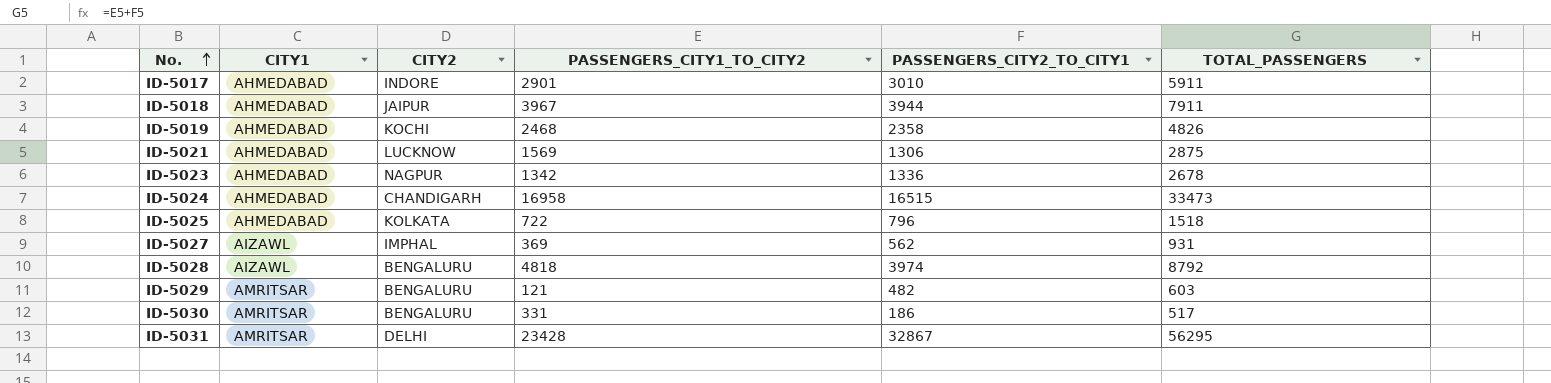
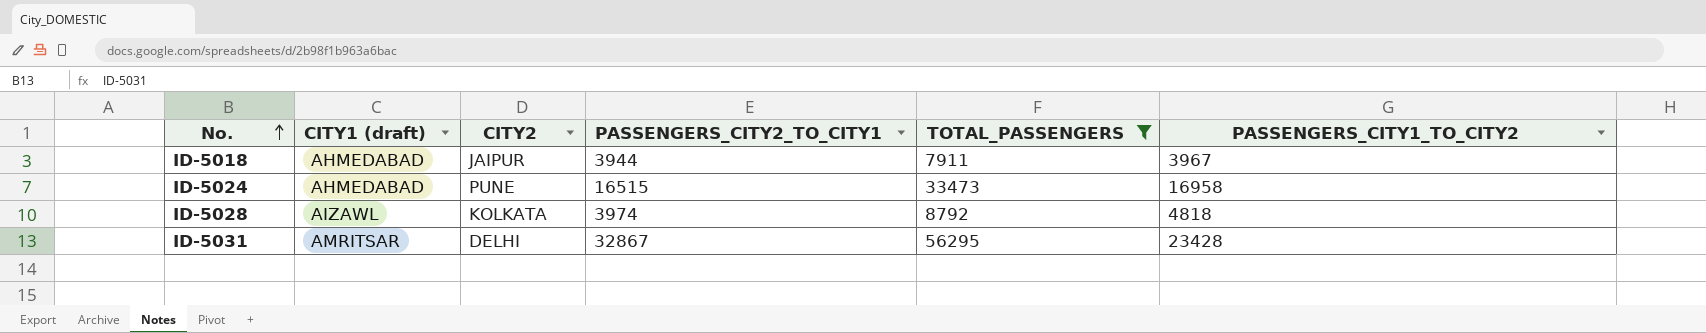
filter: none -> TOTAL_PASSENGERS >= 7911
column name: CITY1 -> CITY1 (draft)
column PASSENGERS_CITY1_TO_CITY2 | position: 4 -> 6
ID-5024 | CITY2: CHANDIGARH -> PUNE
ID-5028 | CITY2: BENGALURU -> KOLKATA

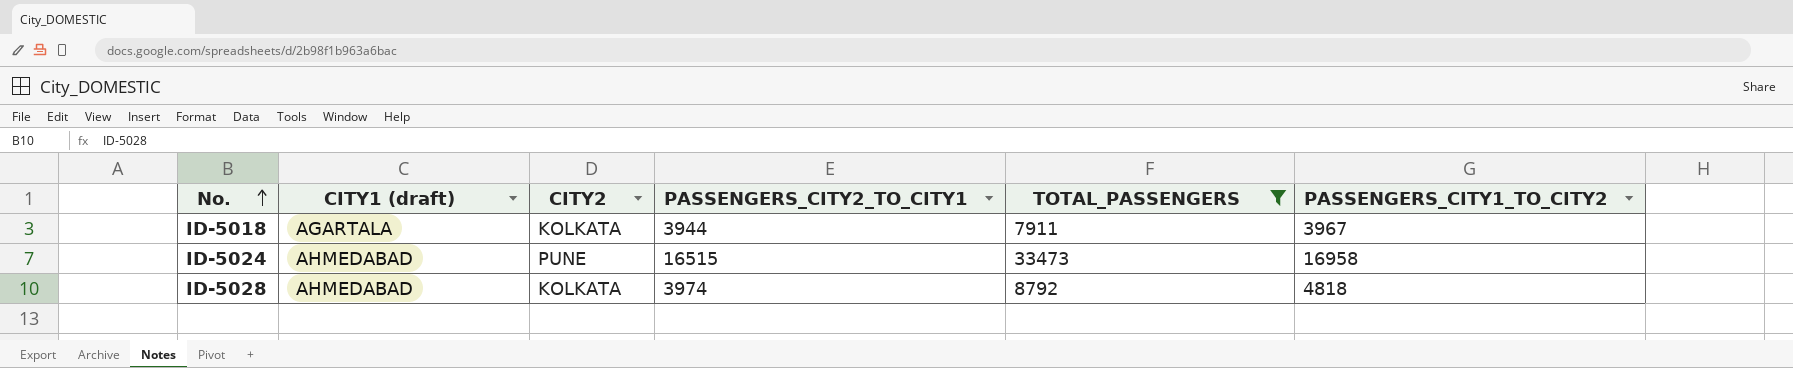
row ID-5031: AMRITSAR | DELHI | 32867 | 56295 | 23428 -> none
ID-5018 | CITY1 (draft): AHMEDABAD -> AGARTALA
ID-5018 | CITY2: JAIPUR -> KOLKATA
ID-5028 | CITY1 (draft): AIZAWL -> AHMEDABAD

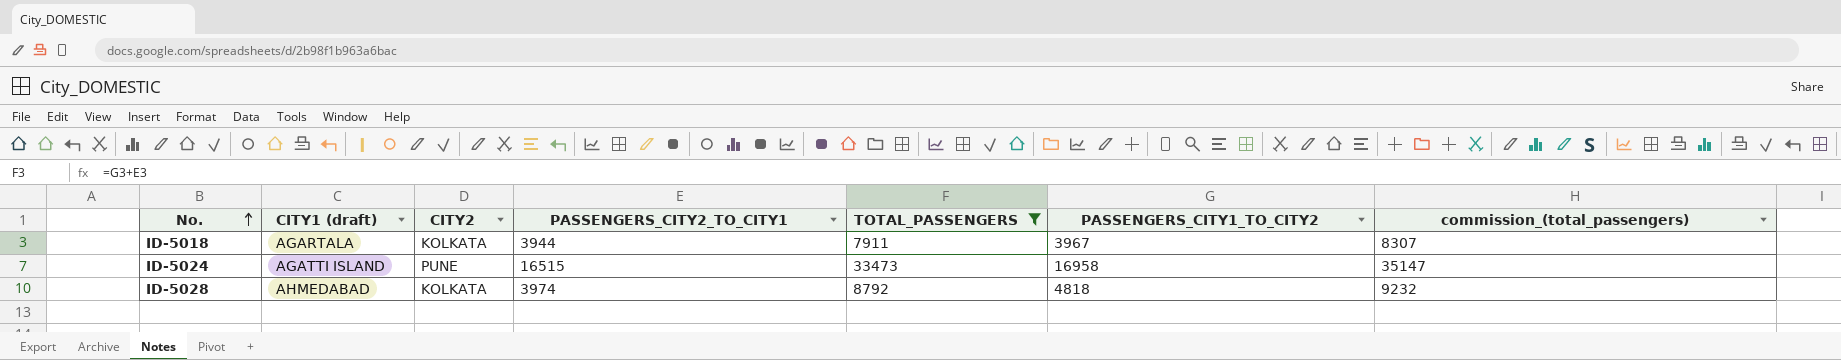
column commission_(total_passengers) | formula: none -> [TOTAL_PASSENGERS] * 1.05
ID-5024 | CITY1 (draft): AHMEDABAD -> AGATTI ISLAND

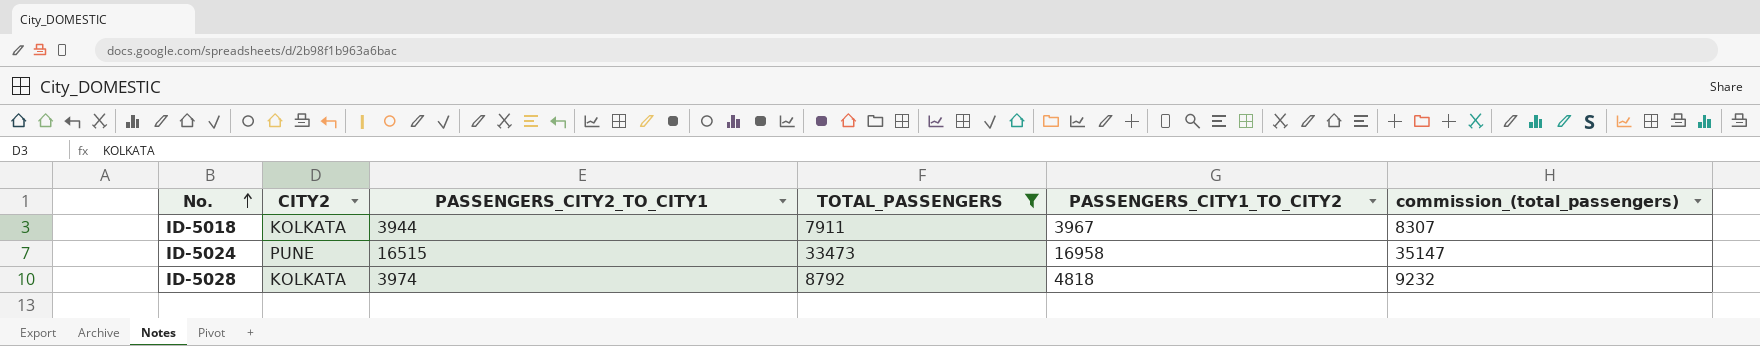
column CITY1 (draft) | position: 2 -> none

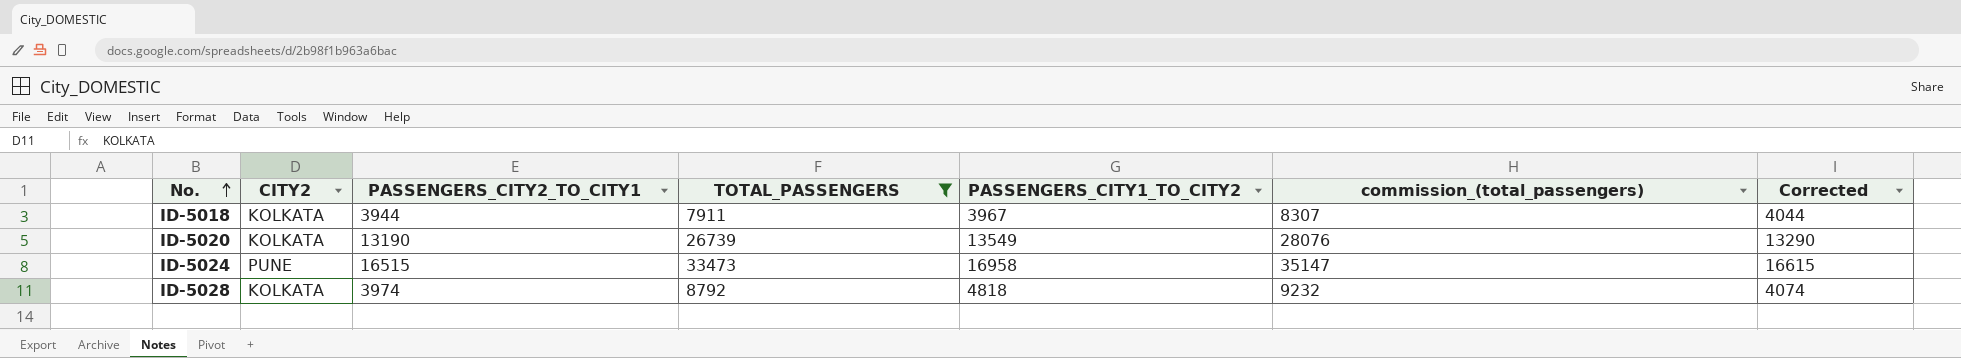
column Corrected | formula: none -> [PASSENGERS_CITY2_TO_CITY1] + 100
row ID-5020: none -> KOLKATA | 13190 | 26739 | 13549 | 28076 | 13290

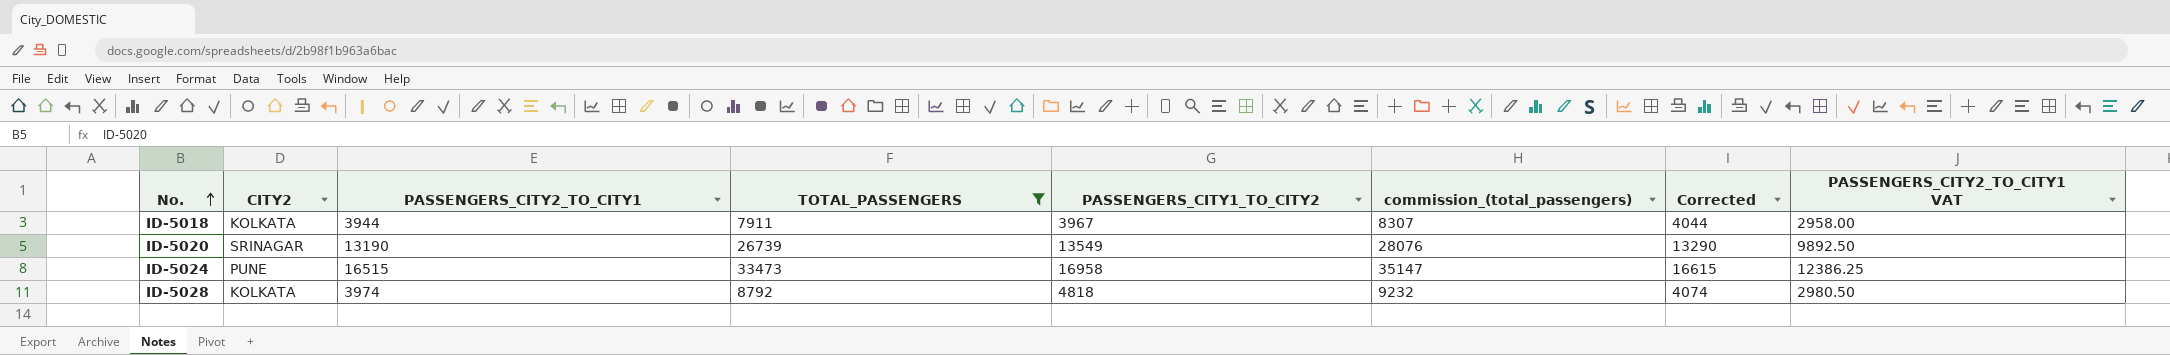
column PASSENGERS_CITY2_TO_CITY1 VAT | formula: none -> [PASSENGERS_CITY2_TO_CITY1] * 0.75
ID-5020 | CITY2: KOLKATA -> SRINAGAR

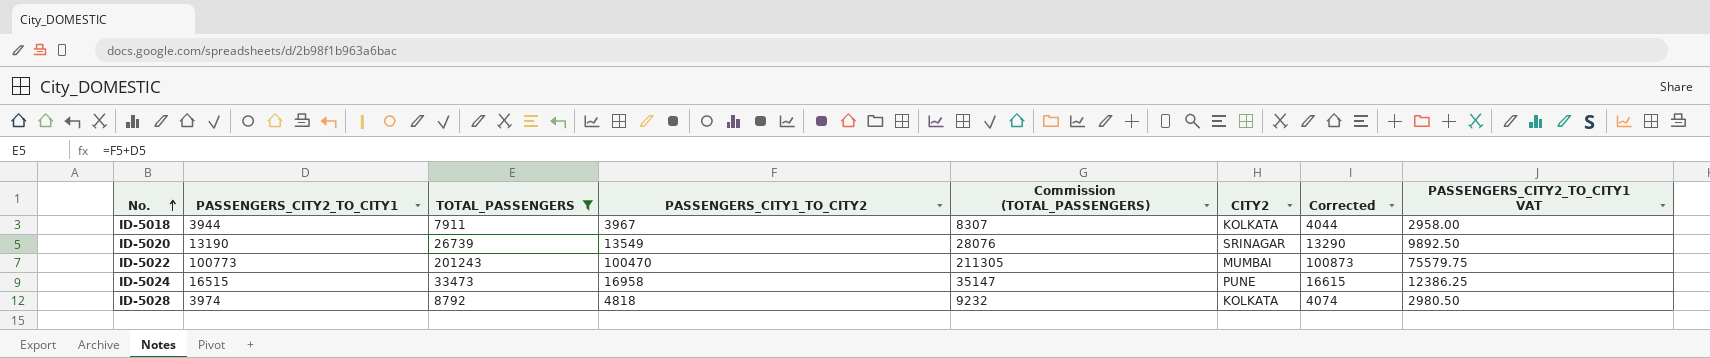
column name: commission_(total_passengers) -> Commission (TOTAL_PASSENGERS)
column CITY2 | position: 2 -> 6
row ID-5022: none -> 100773 | 201243 | 100470 | 211305 | MUMBAI | 100873 | 75579.75

